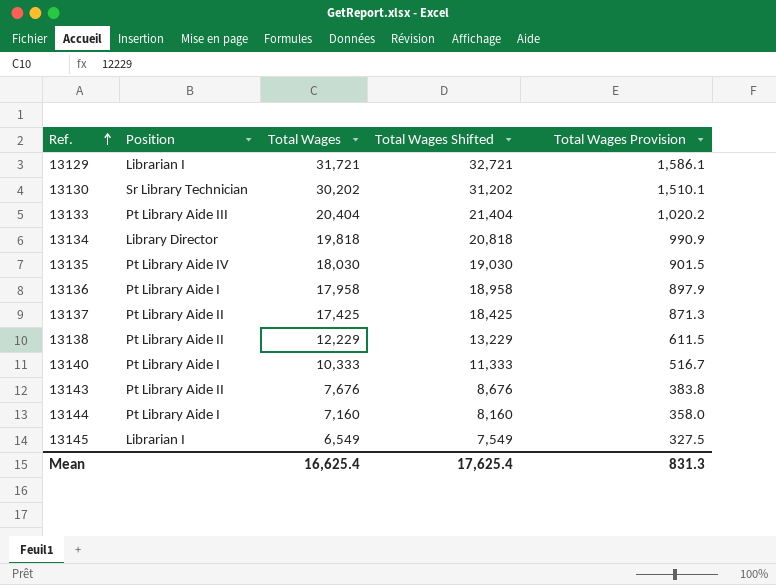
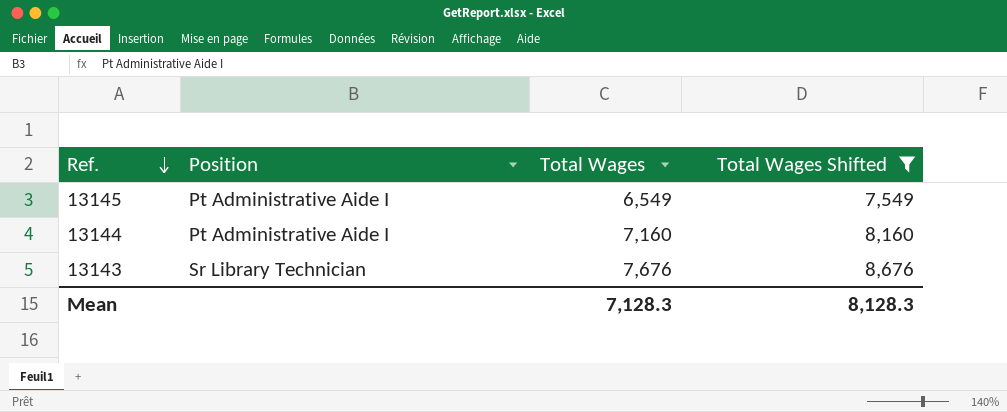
filter: none -> Total Wages Shifted <= 8,676
row order: Ref. ascending -> Ref. descending
column Total Wages Provision | formula: [Total Wages] * 0.05 -> none
13145 | Position: Librarian I -> Pt Administrative Aide I
13144 | Position: Pt Library Aide I -> Pt Administrative Aide I
13143 | Position: Pt Library Aide II -> Sr Library Technician
Mean | Total Wages: 16,625.4 -> 7,128.3
Mean | Total Wages Shifted: 17,625.4 -> 8,128.3

